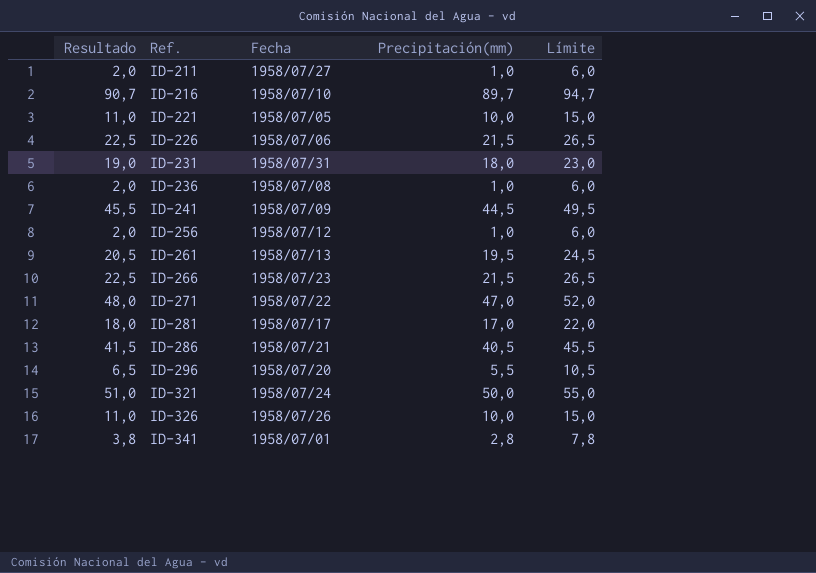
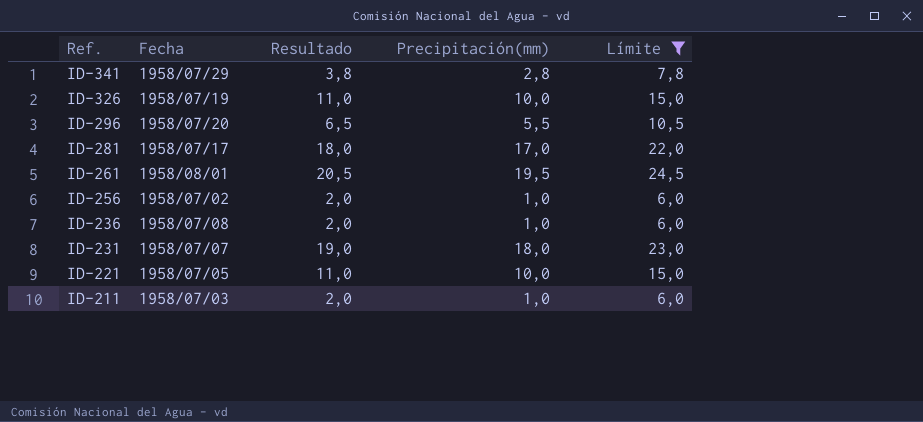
filter: none -> Límite <= 24,5
row order: Ref. ascending -> Ref. descending
column Resultado | position: 1 -> 3
ID-341 | Fecha: 1958/07/01 -> 1958/07/29
ID-326 | Fecha: 1958/07/26 -> 1958/07/19
ID-261 | Fecha: 1958/07/13 -> 1958/08/01
ID-256 | Fecha: 1958/07/12 -> 1958/07/02
ID-231 | Fecha: 1958/07/31 -> 1958/07/07
ID-211 | Fecha: 1958/07/27 -> 1958/07/03

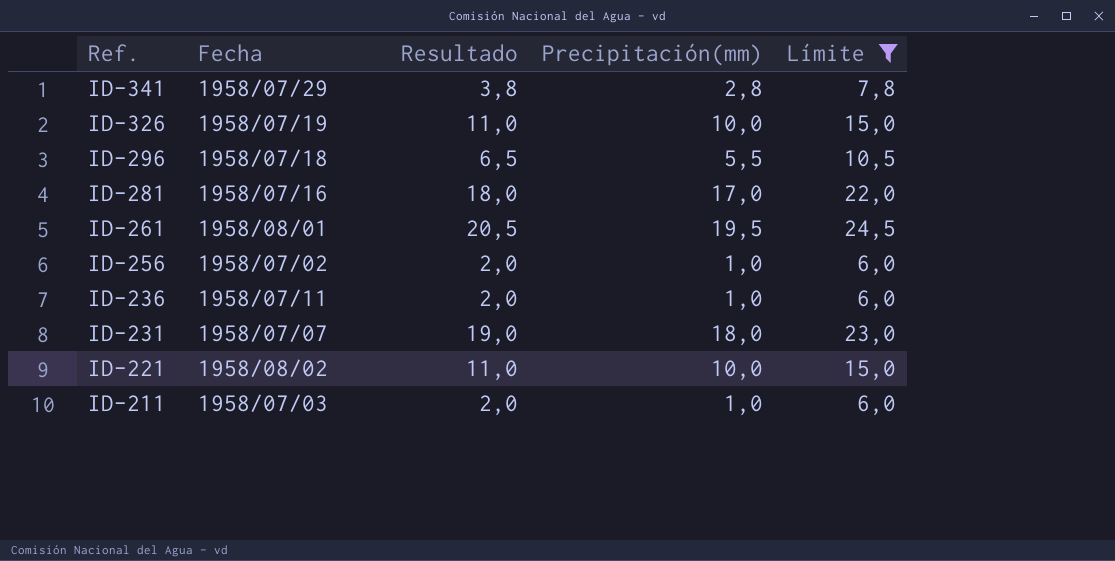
ID-296 | Fecha: 1958/07/20 -> 1958/07/18
ID-281 | Fecha: 1958/07/17 -> 1958/07/16
ID-236 | Fecha: 1958/07/08 -> 1958/07/11
ID-221 | Fecha: 1958/07/05 -> 1958/08/02

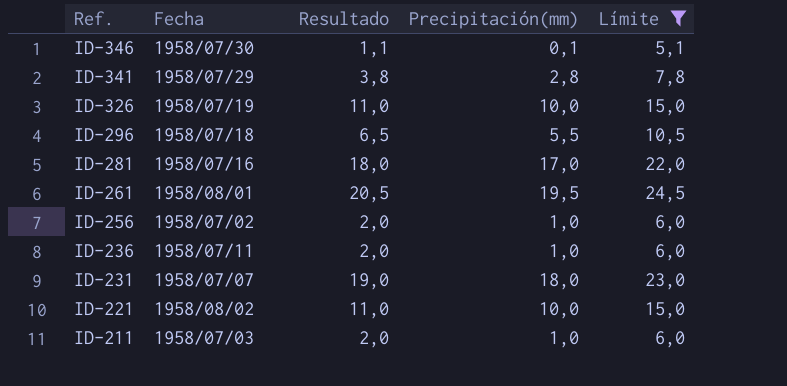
row ID-346: none -> 1958/07/30 | 1,1 | 0,1 | 5,1

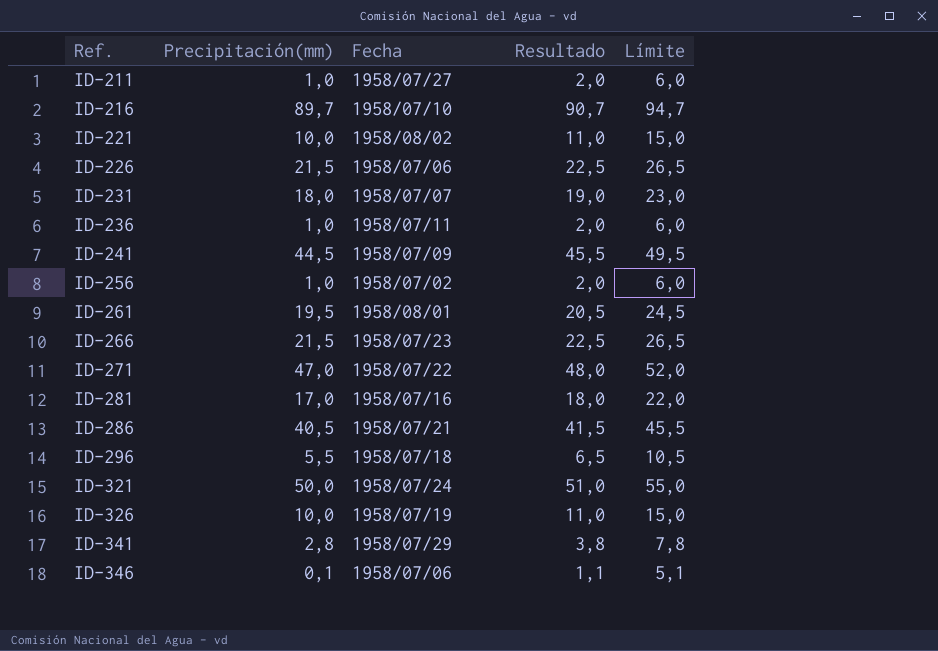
filter: Límite <= 24,5 -> none
row order: Ref. descending -> Ref. ascending
column Precipitación(mm) | position: 4 -> 2
ID-211 | Fecha: 1958/07/03 -> 1958/07/27
ID-346 | Fecha: 1958/07/30 -> 1958/07/06

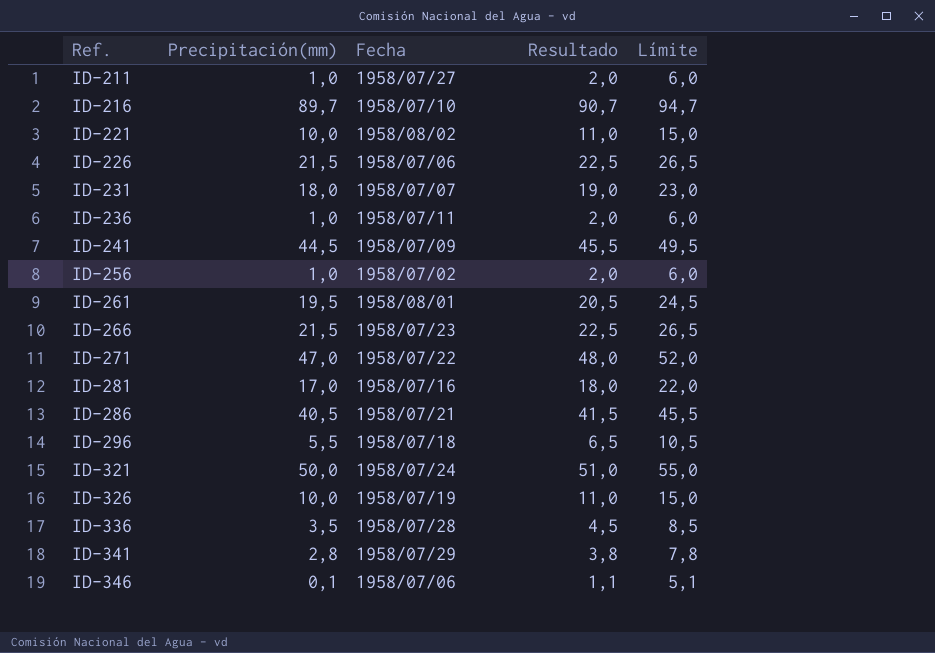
row ID-336: none -> 3,5 | 1958/07/28 | 4,5 | 8,5

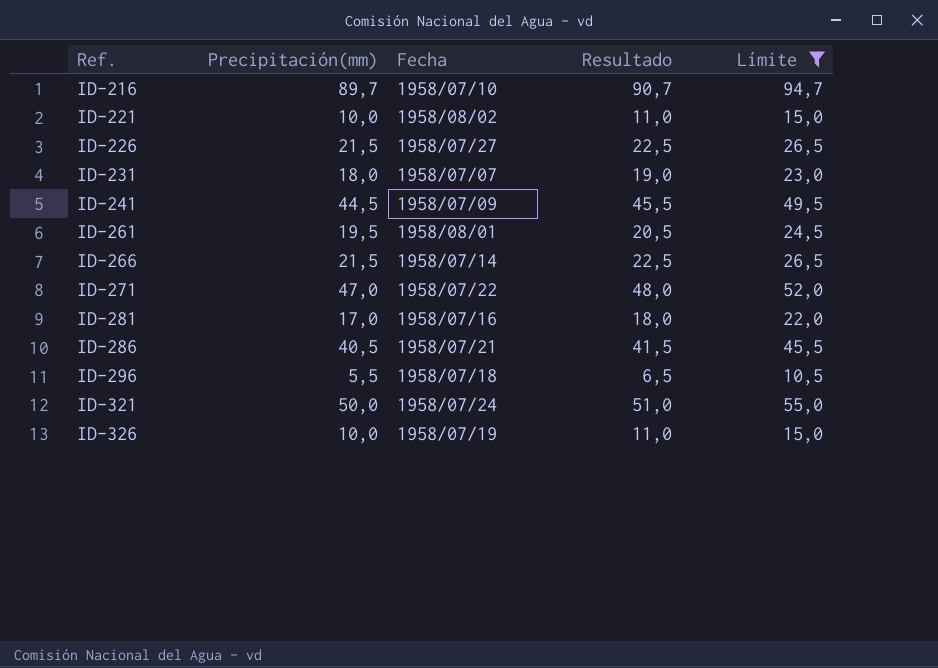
filter: none -> Límite >= 10,5
ID-226 | Fecha: 1958/07/06 -> 1958/07/27
ID-266 | Fecha: 1958/07/23 -> 1958/07/14

